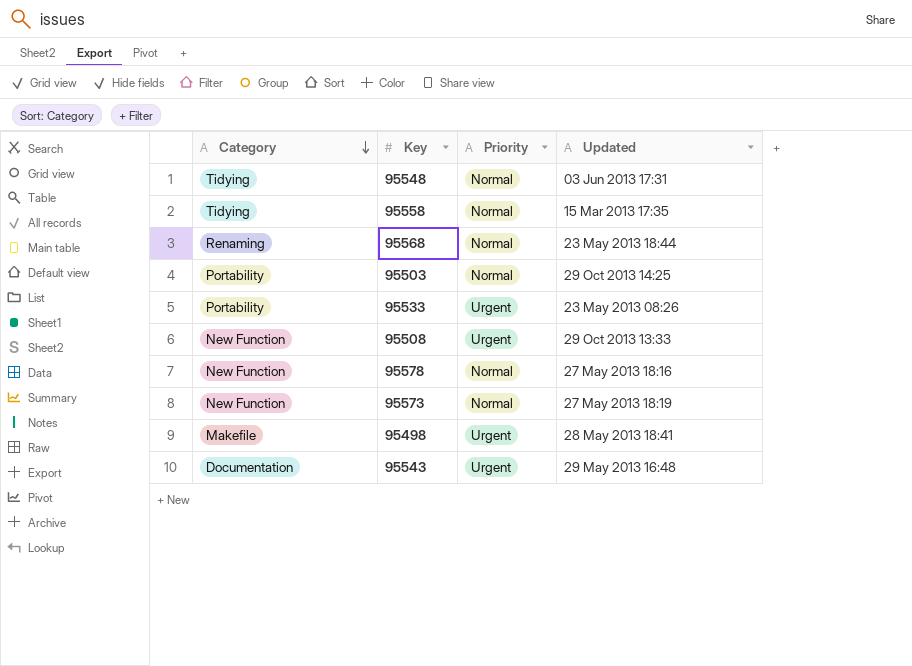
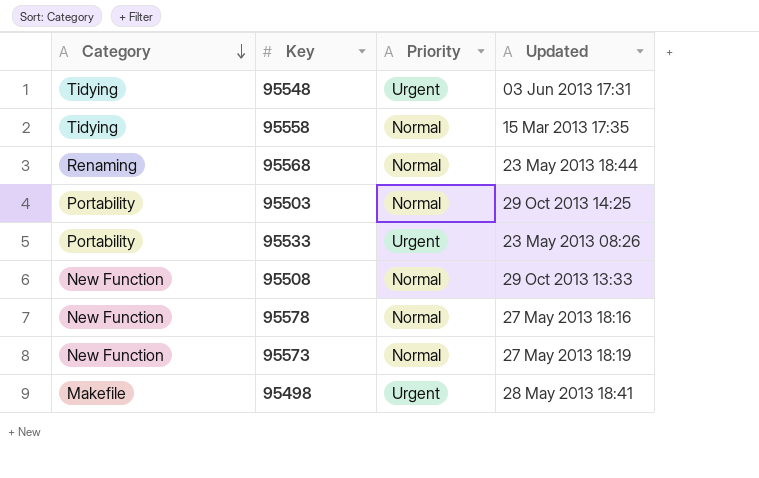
row 95543: Documentation | Urgent | 29 May 2013 16:48 -> none
95548 | Priority: Normal -> Urgent
95508 | Priority: Urgent -> Normal

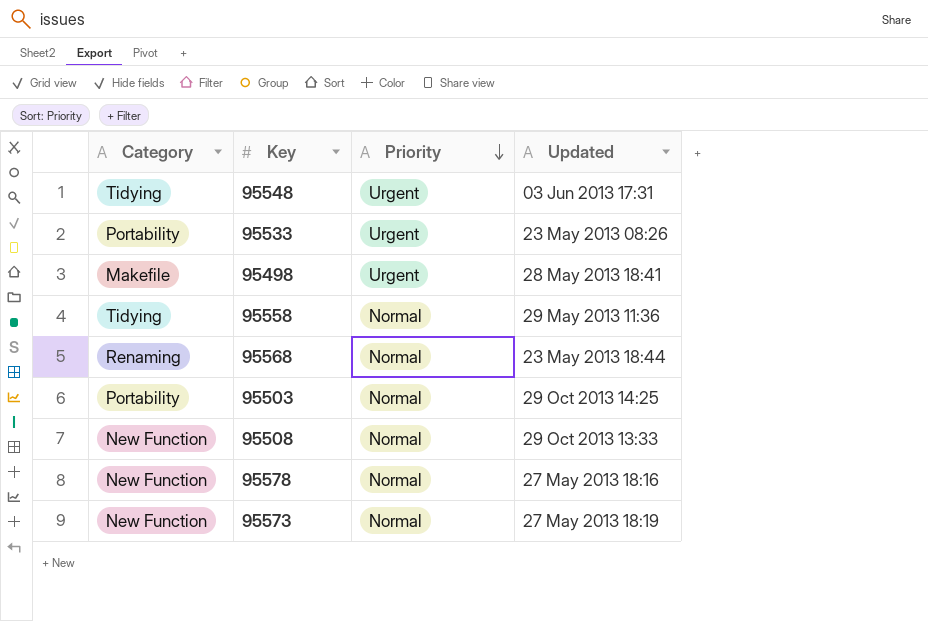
row order: Category descending -> Priority descending
95558 | Updated: 15 Mar 2013 17:35 -> 29 May 2013 11:36

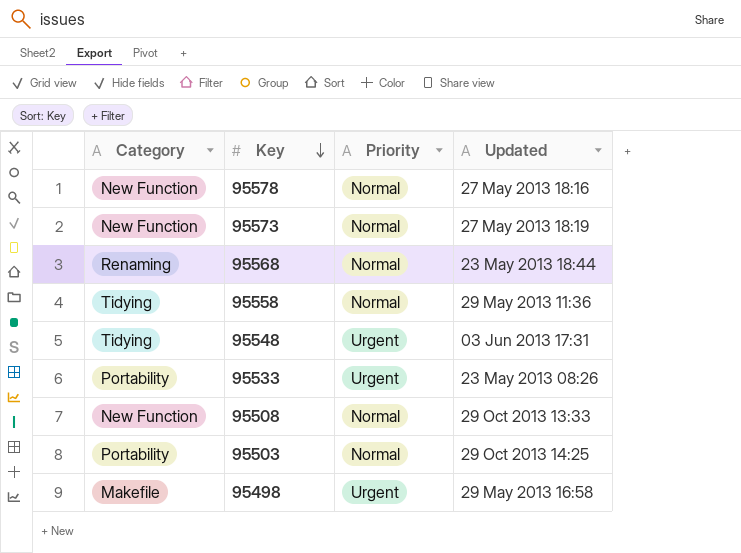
row order: Priority descending -> Key descending
95498 | Updated: 28 May 2013 18:41 -> 29 May 2013 16:58

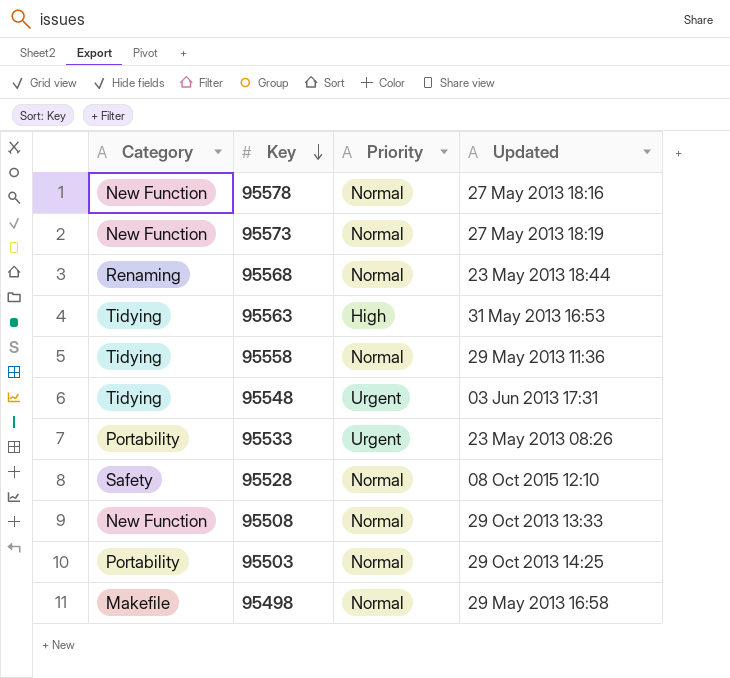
row 95563: none -> Tidying | High | 31 May 2013 16:53
row 95528: none -> Safety | Normal | 08 Oct 2015 12:10
95498 | Priority: Urgent -> Normal

